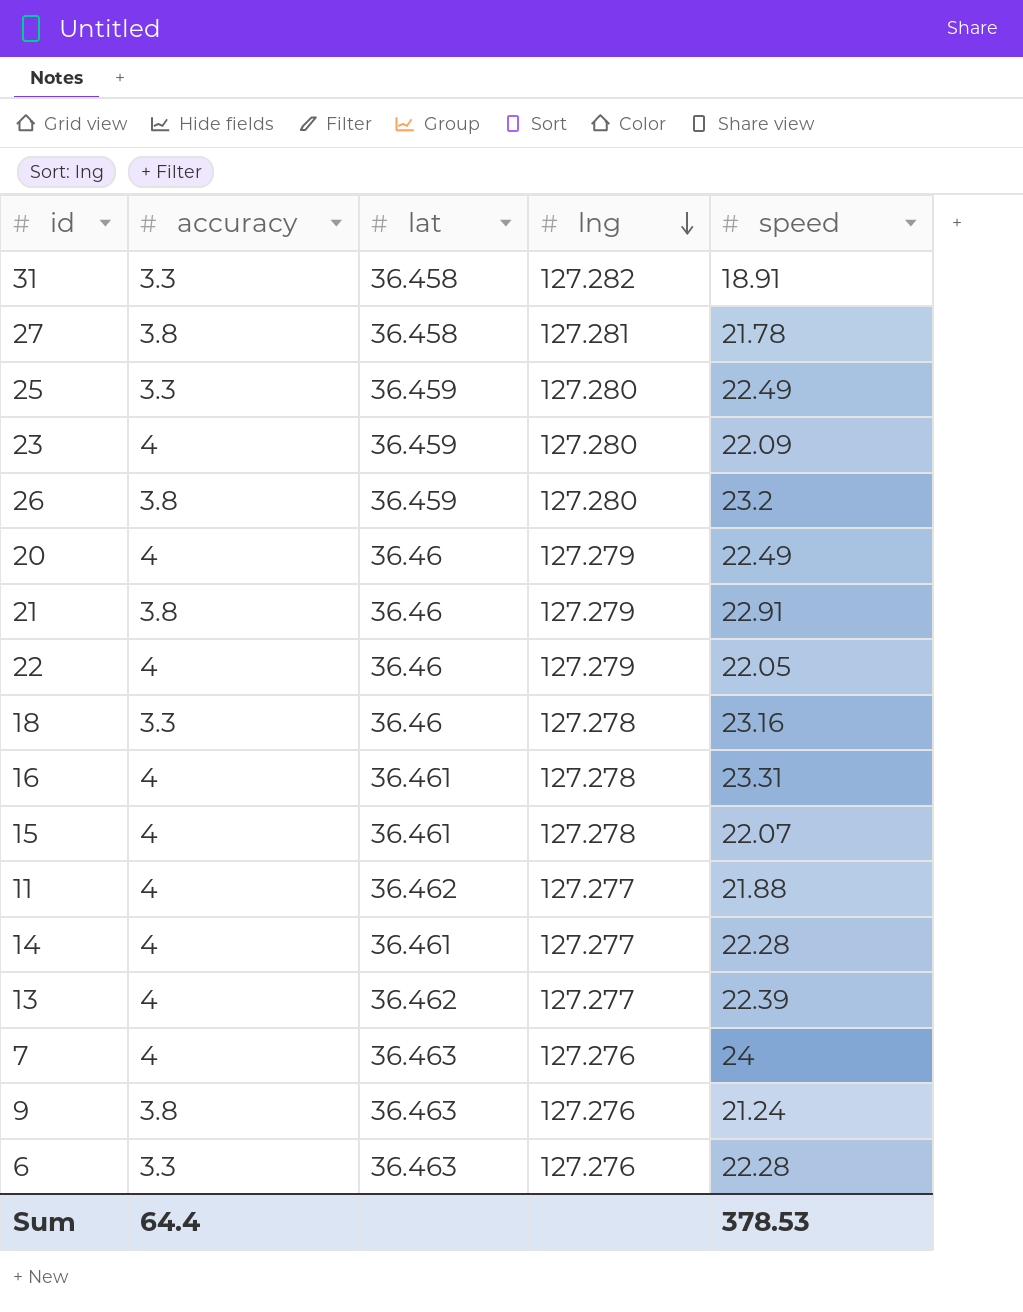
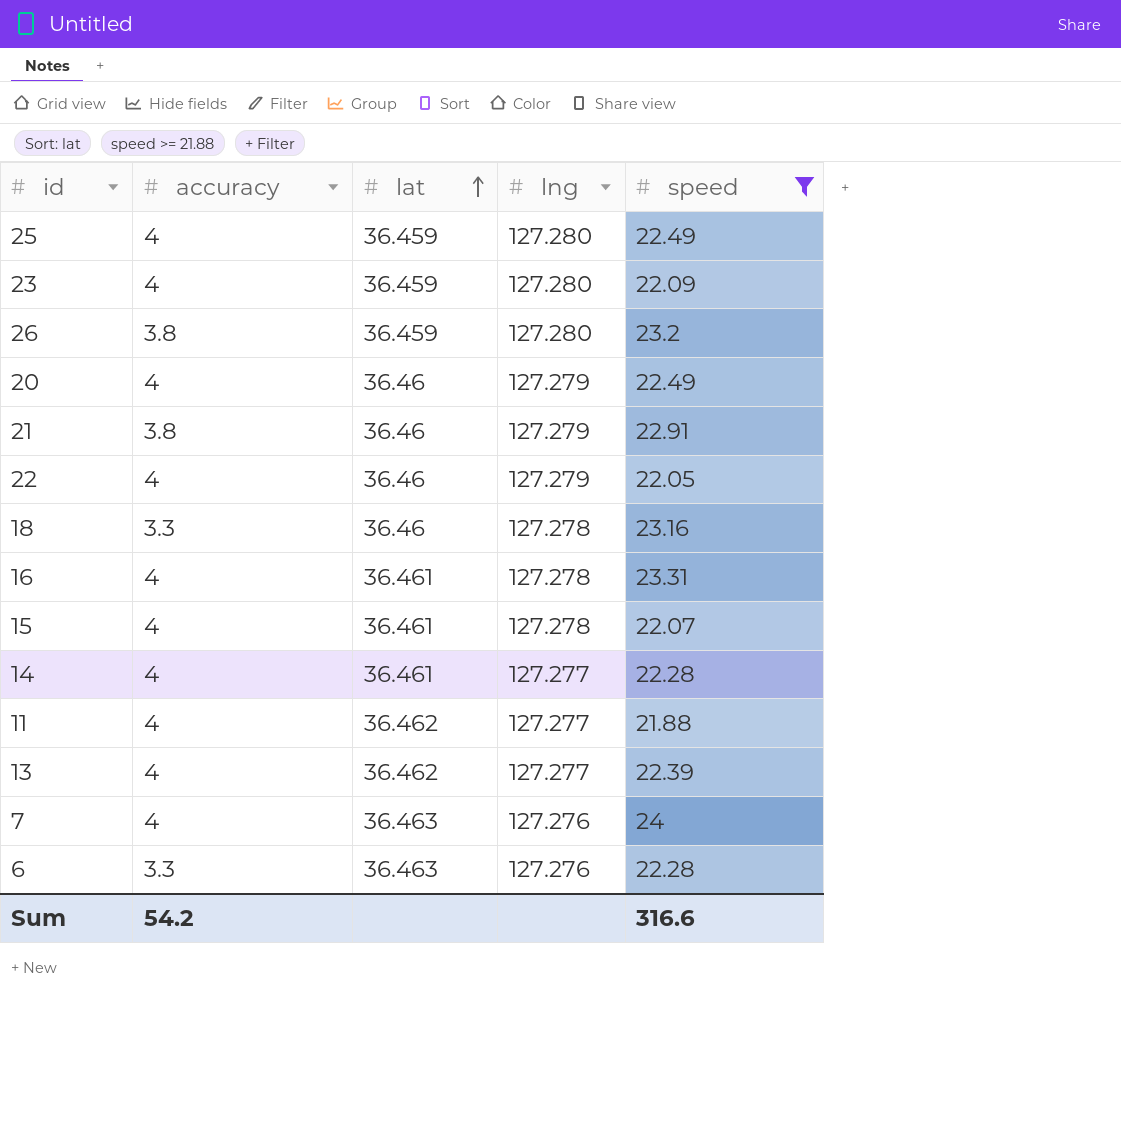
filter: none -> speed >= 21.88
row order: lng descending -> lat ascending
25 | accuracy: 3.3 -> 4
Sum | accuracy: 64.4 -> 54.2
Sum | speed: 378.53 -> 316.6

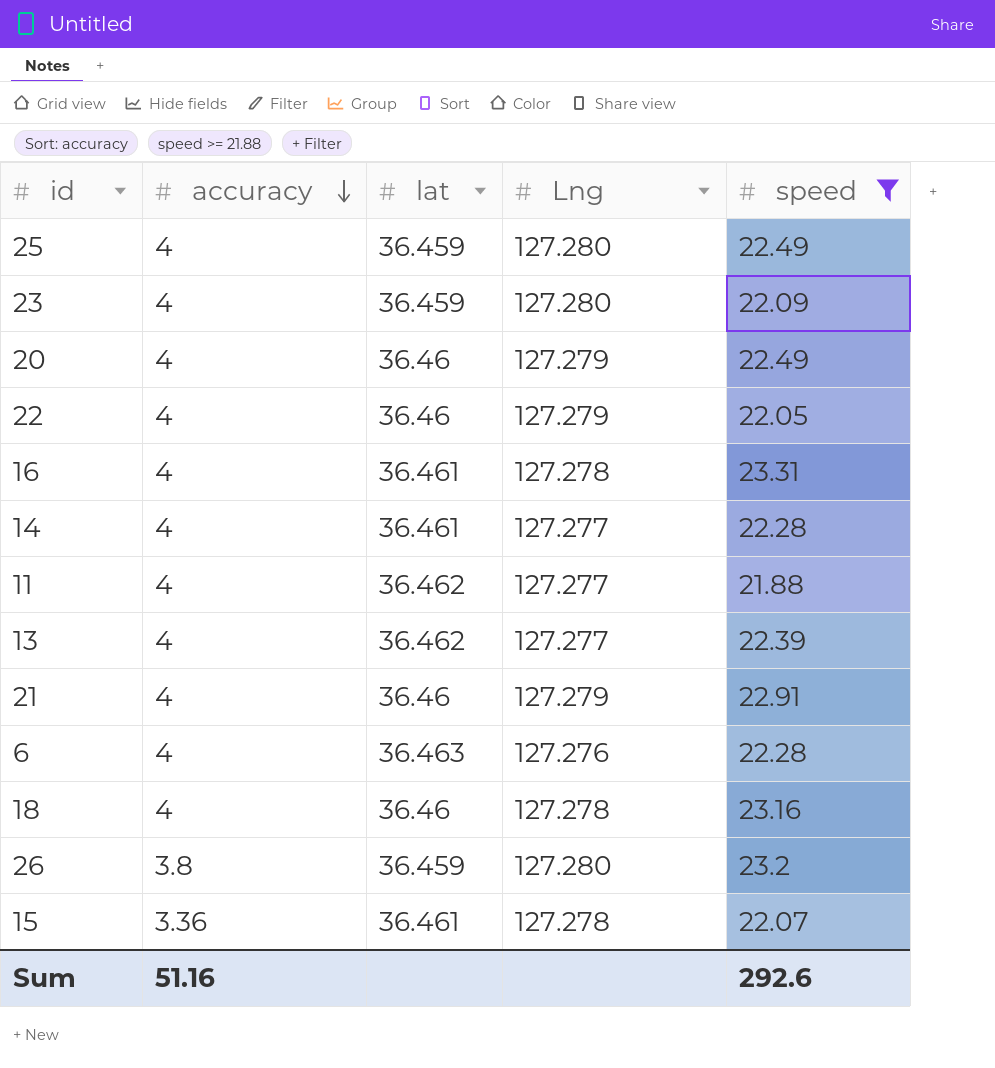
row order: lat ascending -> accuracy descending
column name: lng -> Lng
row 7: 4 | 36.463 | 127.276 | 24 -> none
21 | accuracy: 3.8 -> 4
6 | accuracy: 3.3 -> 4
18 | accuracy: 3.3 -> 4
15 | accuracy: 4 -> 3.36
Sum | accuracy: 54.2 -> 51.16
Sum | speed: 316.6 -> 292.6

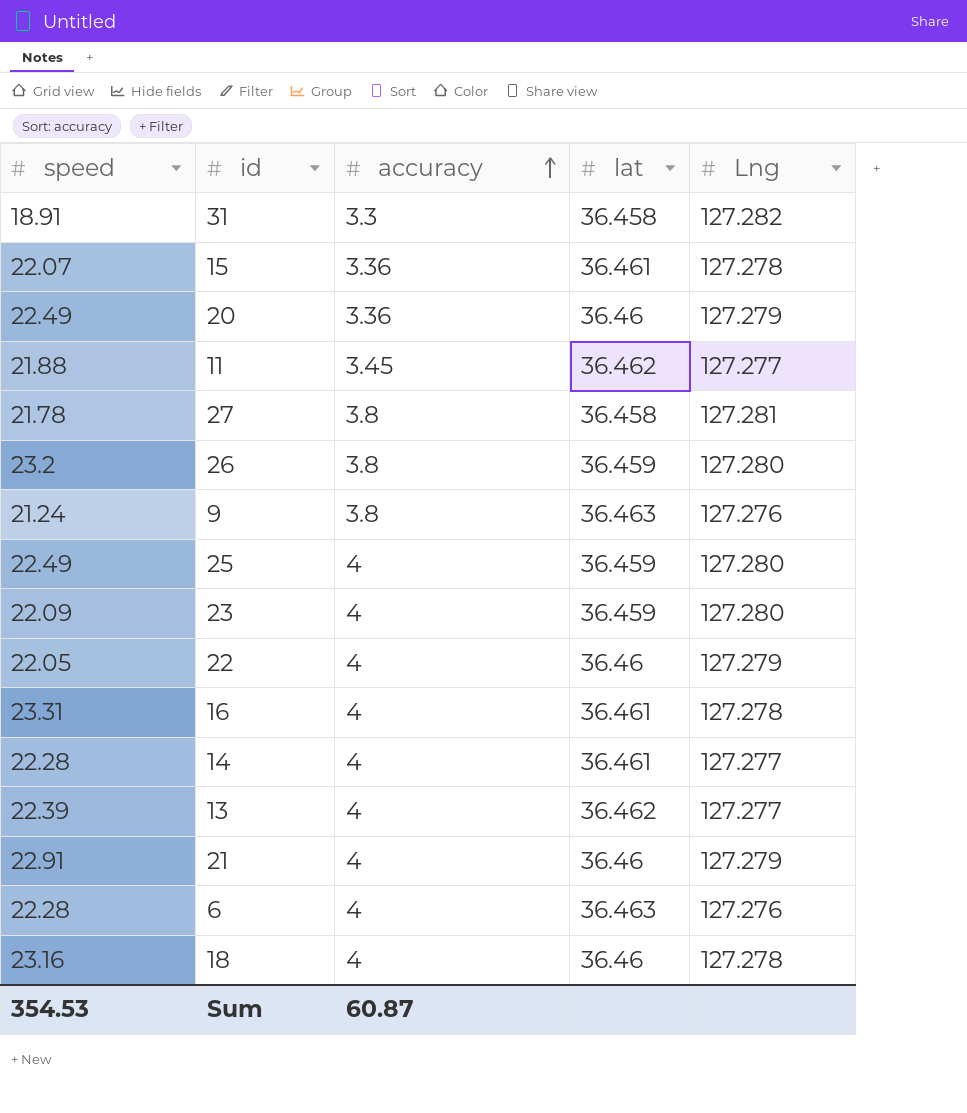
filter: speed >= 21.88 -> none
row order: accuracy descending -> accuracy ascending
column speed | position: 5 -> 1
20 | accuracy: 4 -> 3.36
11 | accuracy: 4 -> 3.45
Sum | speed: 292.6 -> 354.53
Sum | accuracy: 51.16 -> 60.87

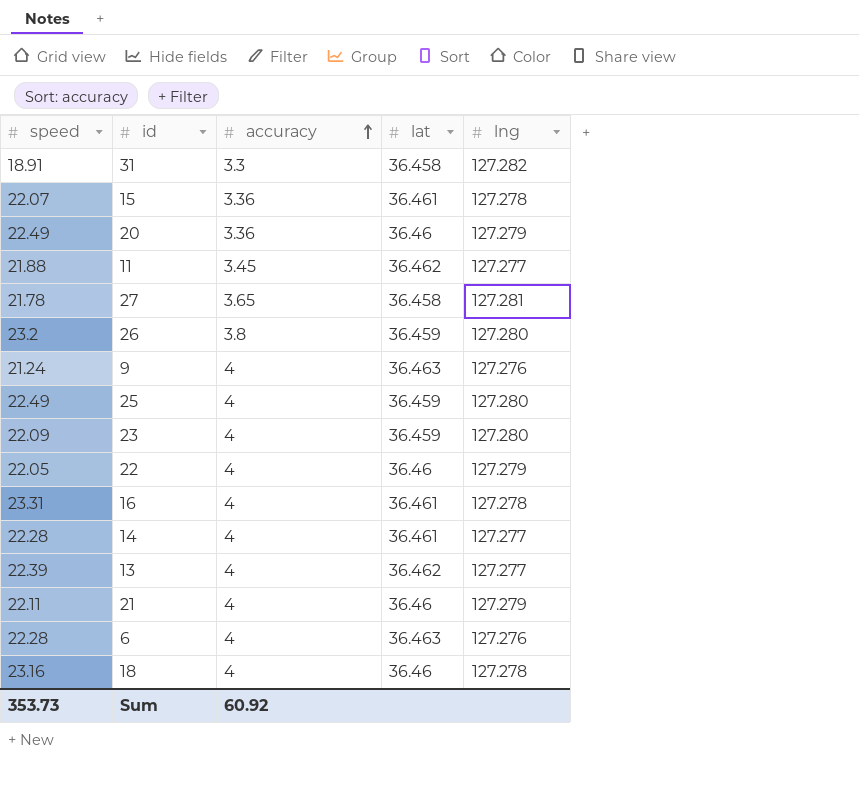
column name: Lng -> lng
27 | accuracy: 3.8 -> 3.65
9 | accuracy: 3.8 -> 4
21 | speed: 22.91 -> 22.11
Sum | speed: 354.53 -> 353.73
Sum | accuracy: 60.87 -> 60.92

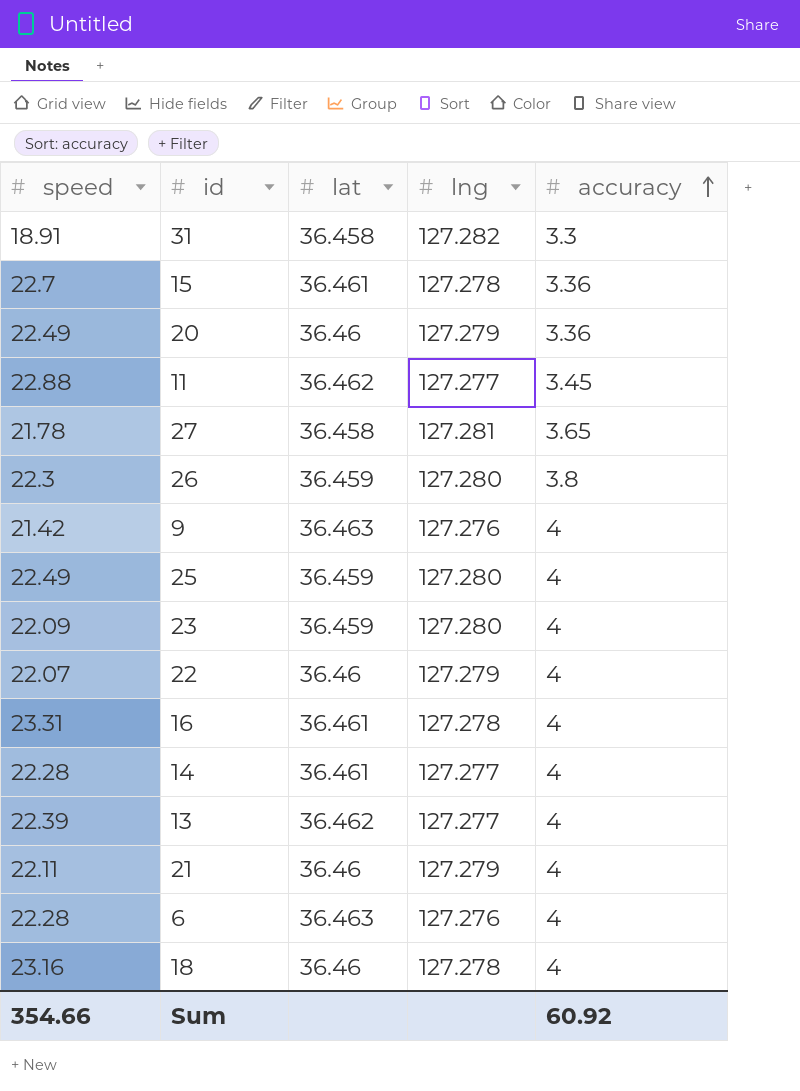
column accuracy | position: 3 -> 5
15 | speed: 22.07 -> 22.7
11 | speed: 21.88 -> 22.88
26 | speed: 23.2 -> 22.3
9 | speed: 21.24 -> 21.42
22 | speed: 22.05 -> 22.07
Sum | speed: 353.73 -> 354.66

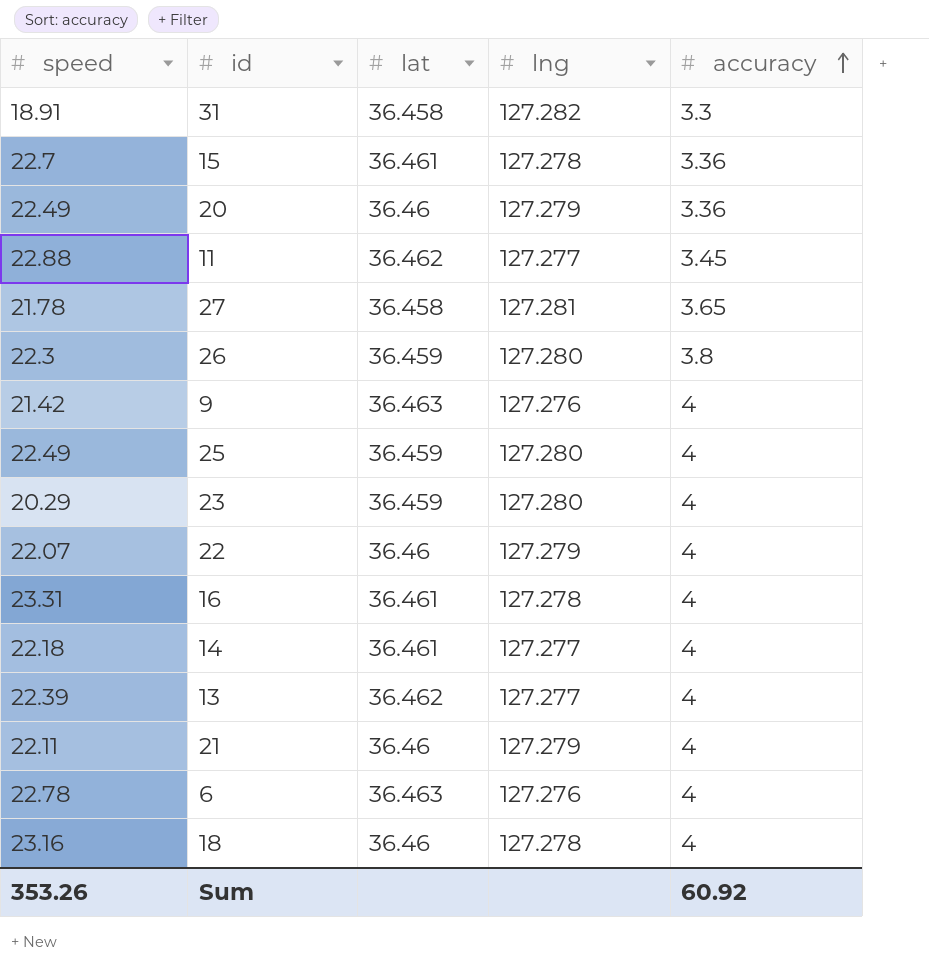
23 | speed: 22.09 -> 20.29
14 | speed: 22.28 -> 22.18
6 | speed: 22.28 -> 22.78
Sum | speed: 354.66 -> 353.26

